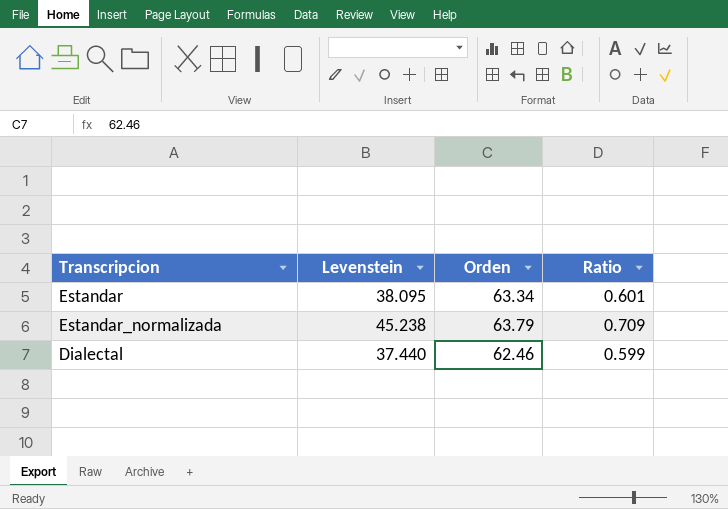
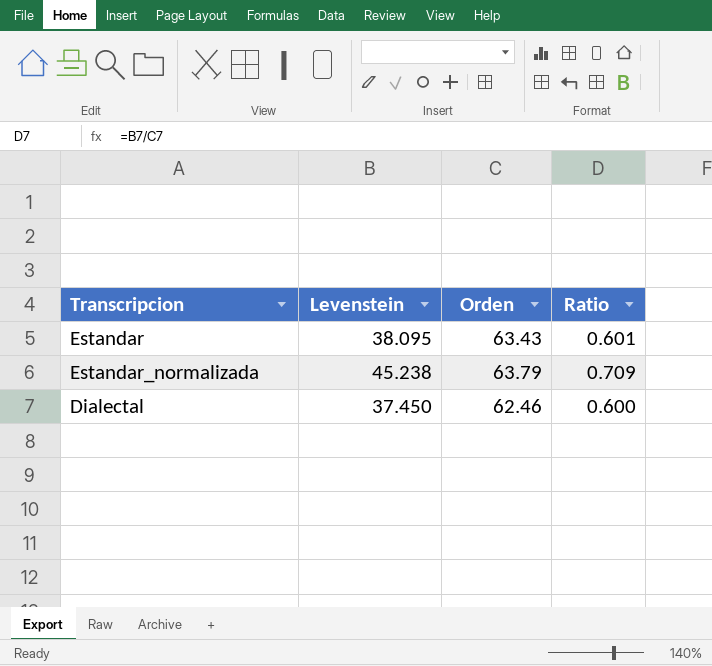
Estandar | Orden: 63.34 -> 63.43
Dialectal | Levenstein: 37.440 -> 37.450
Dialectal | Ratio: 0.599 -> 0.600

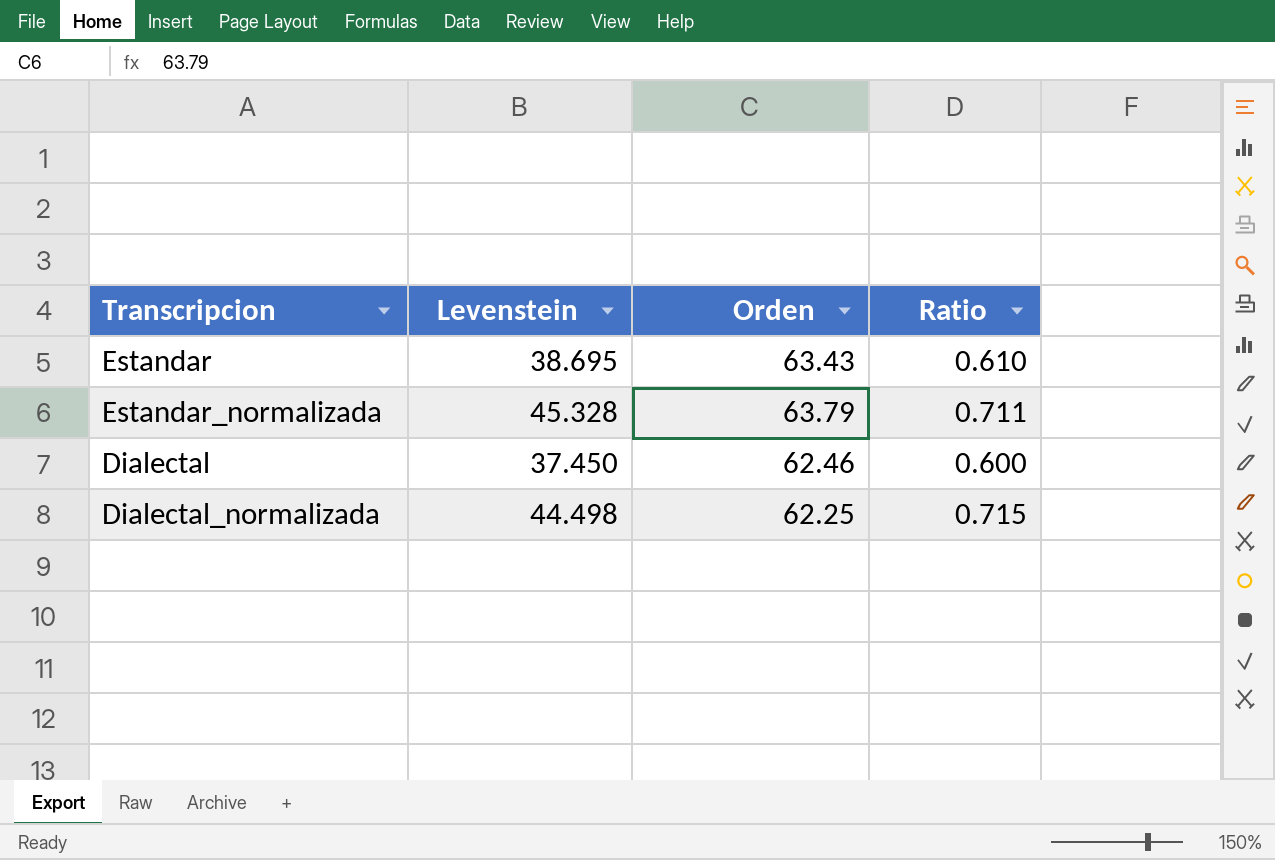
Estandar | Levenstein: 38.095 -> 38.695
Estandar | Ratio: 0.601 -> 0.610
Estandar_normalizada | Levenstein: 45.238 -> 45.328
Estandar_normalizada | Ratio: 0.709 -> 0.711
row Dialectal_normalizada: none -> 44.498 | 62.25 | 0.715

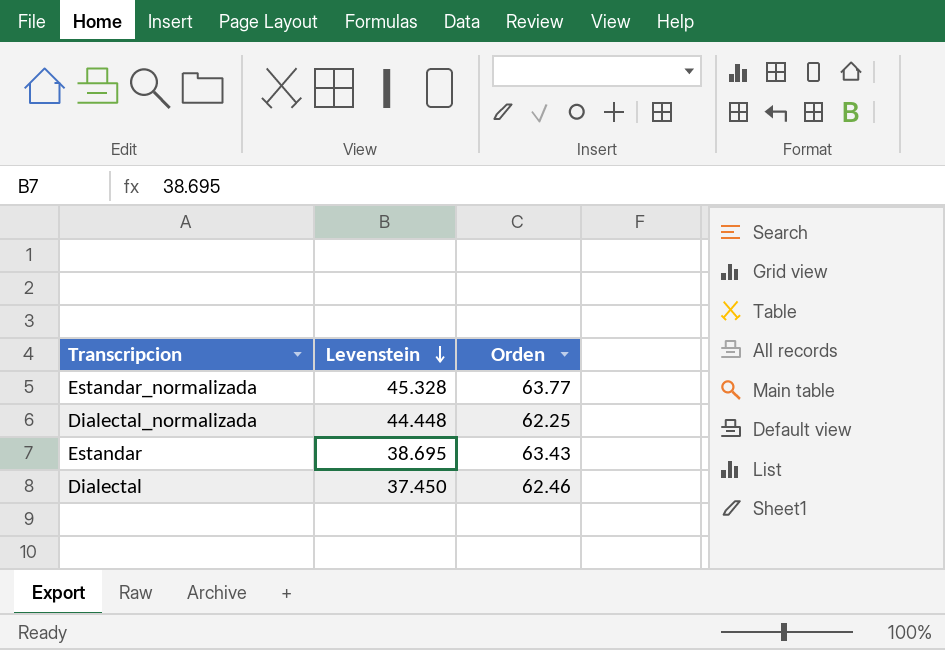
row order: none -> Levenstein descending
column Ratio | formula: [Levenstein] / [Orden] -> none
Estandar_normalizada | Orden: 63.79 -> 63.77
Dialectal_normalizada | Levenstein: 44.498 -> 44.448

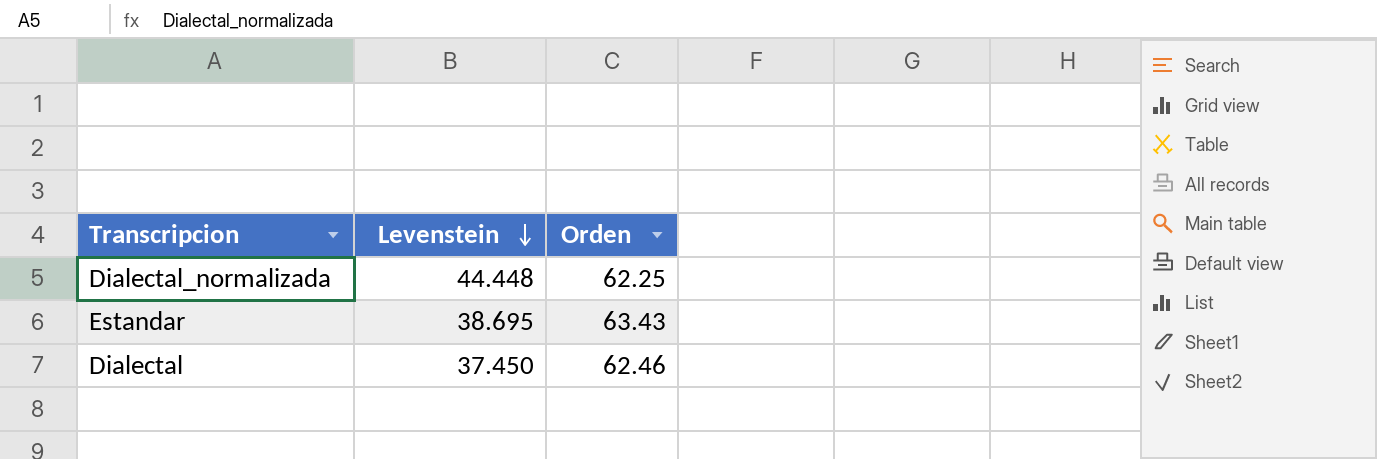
row Estandar_normalizada: 45.328 | 63.77 -> none

